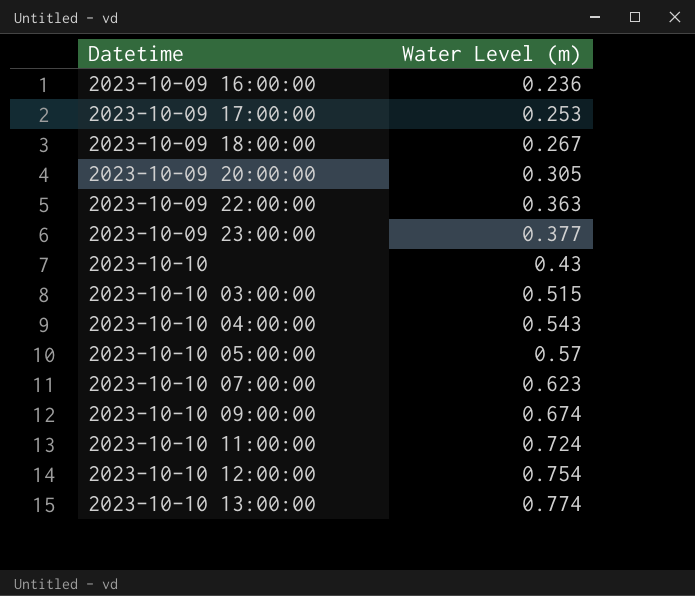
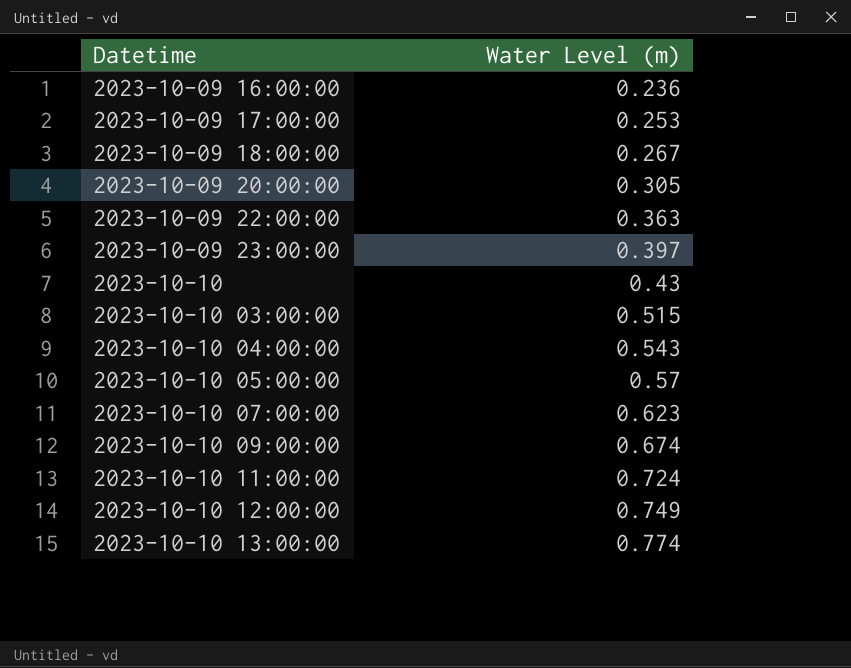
2023-10-09 23:00:00 | Water Level (m): 0.377 -> 0.397
2023-10-10 12:00:00 | Water Level (m): 0.754 -> 0.749

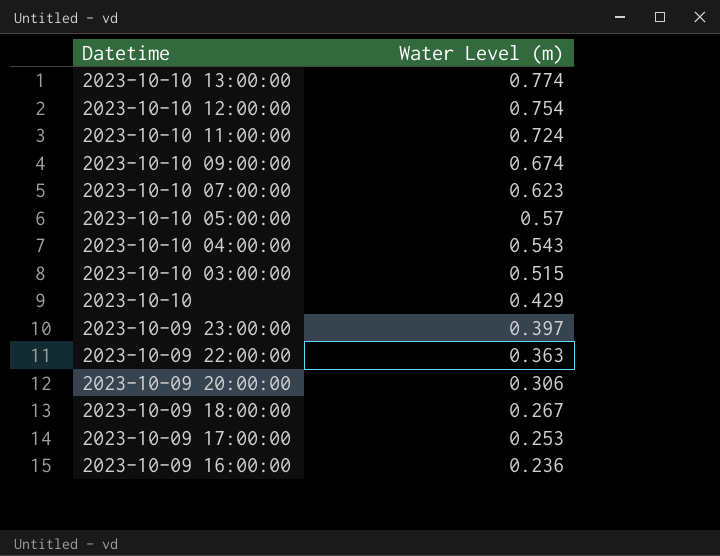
row order: Datetime ascending -> Datetime descending
2023-10-10 12:00:00 | Water Level (m): 0.749 -> 0.754
2023-10-10 | Water Level (m): 0.43 -> 0.429
2023-10-09 20:00:00 | Water Level (m): 0.305 -> 0.306

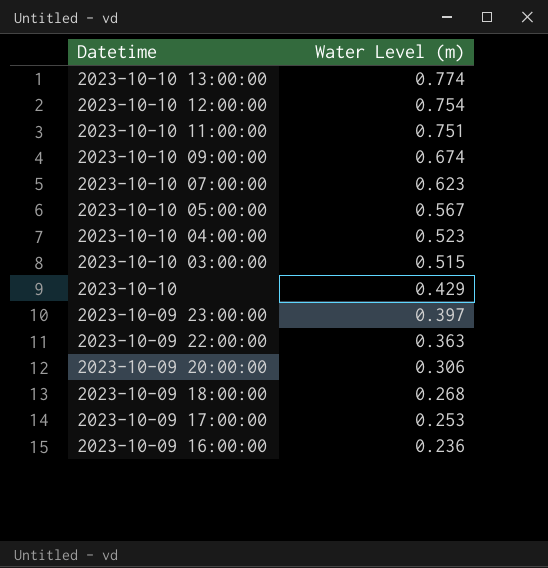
2023-10-10 11:00:00 | Water Level (m): 0.724 -> 0.751
2023-10-10 05:00:00 | Water Level (m): 0.57 -> 0.567
2023-10-10 04:00:00 | Water Level (m): 0.543 -> 0.523
2023-10-09 18:00:00 | Water Level (m): 0.267 -> 0.268

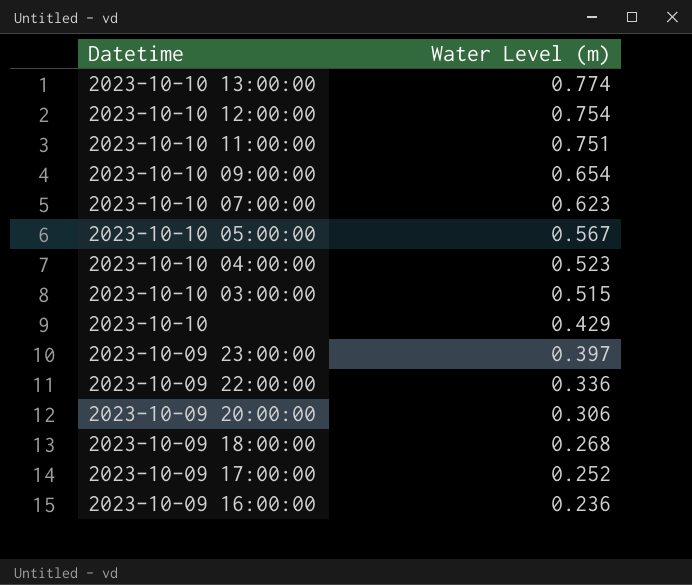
2023-10-10 09:00:00 | Water Level (m): 0.674 -> 0.654
2023-10-09 22:00:00 | Water Level (m): 0.363 -> 0.336
2023-10-09 17:00:00 | Water Level (m): 0.253 -> 0.252

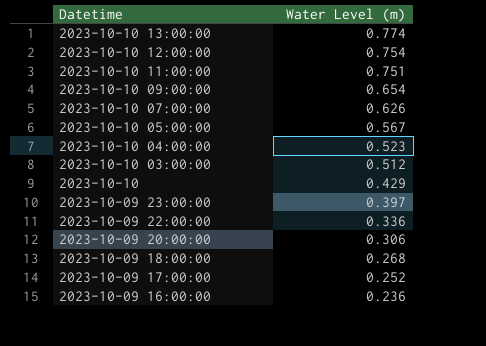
2023-10-10 07:00:00 | Water Level (m): 0.623 -> 0.626
2023-10-10 03:00:00 | Water Level (m): 0.515 -> 0.512

